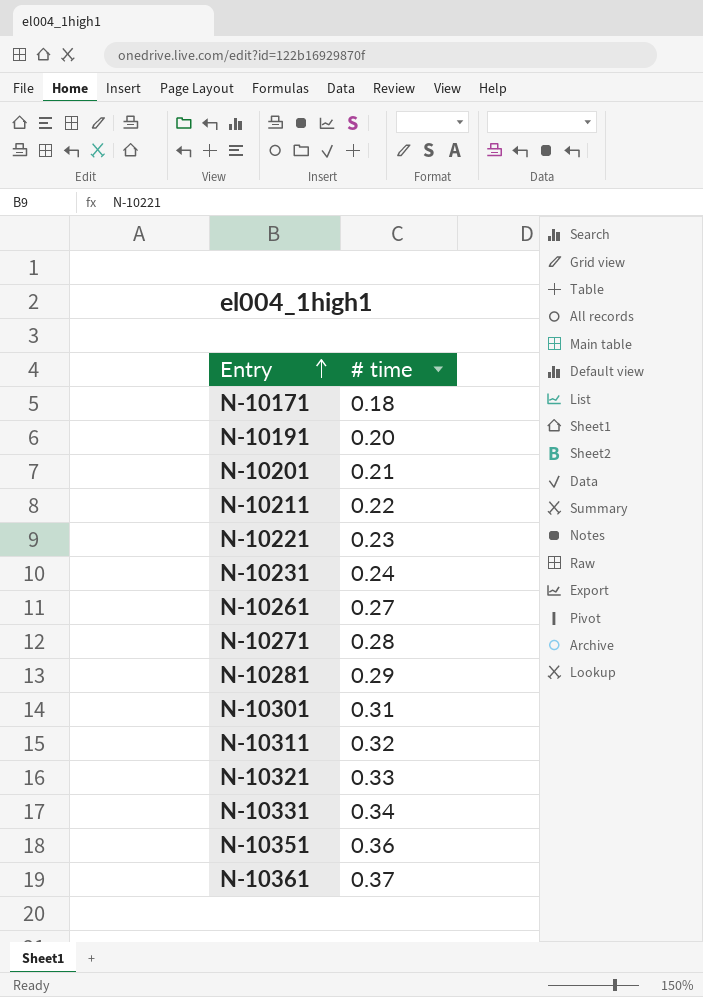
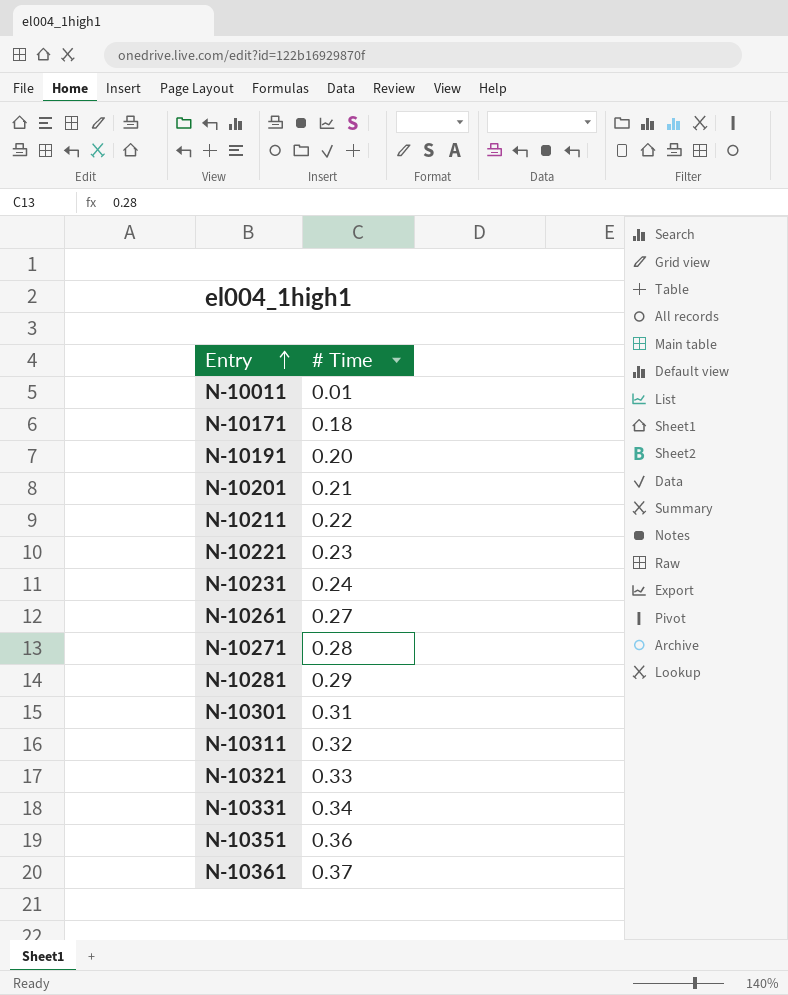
column name: # time -> # Time
row N-10011: none -> 0.01

